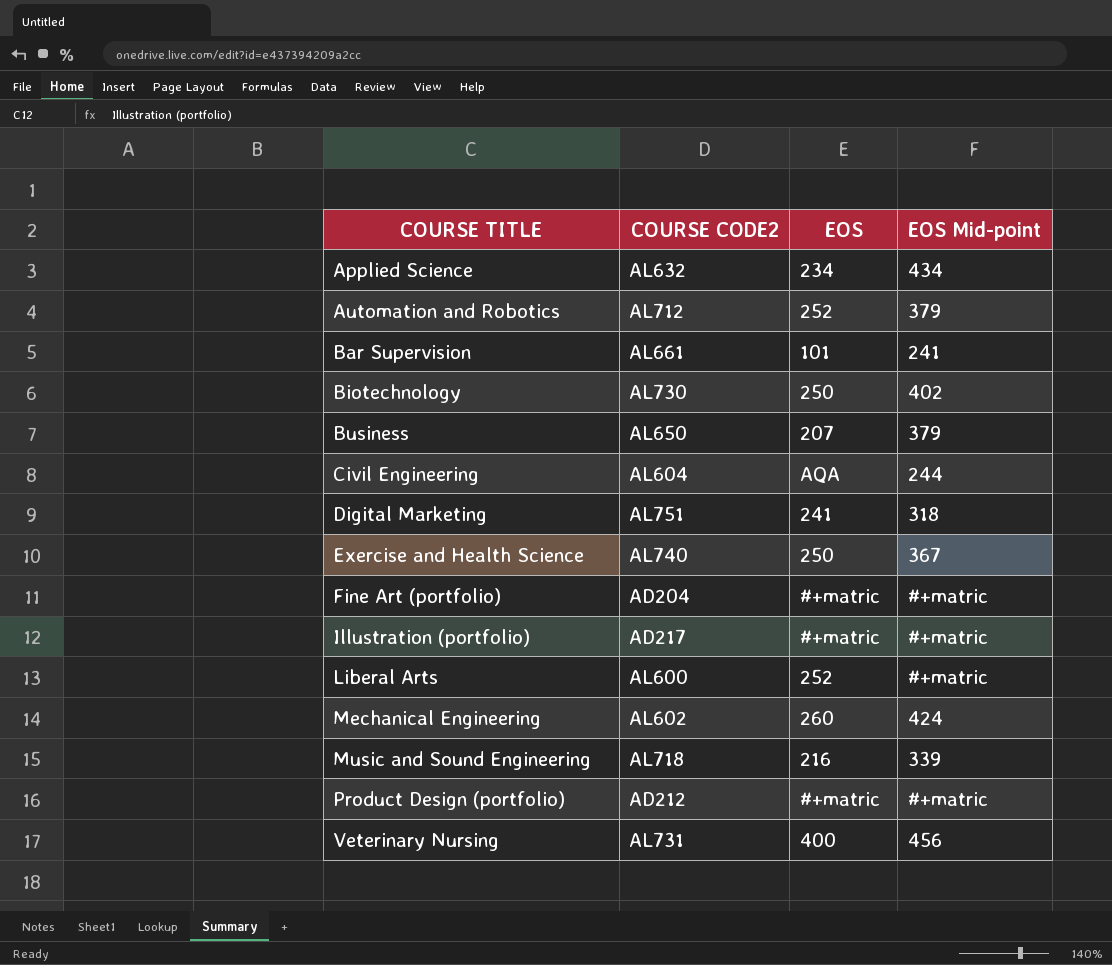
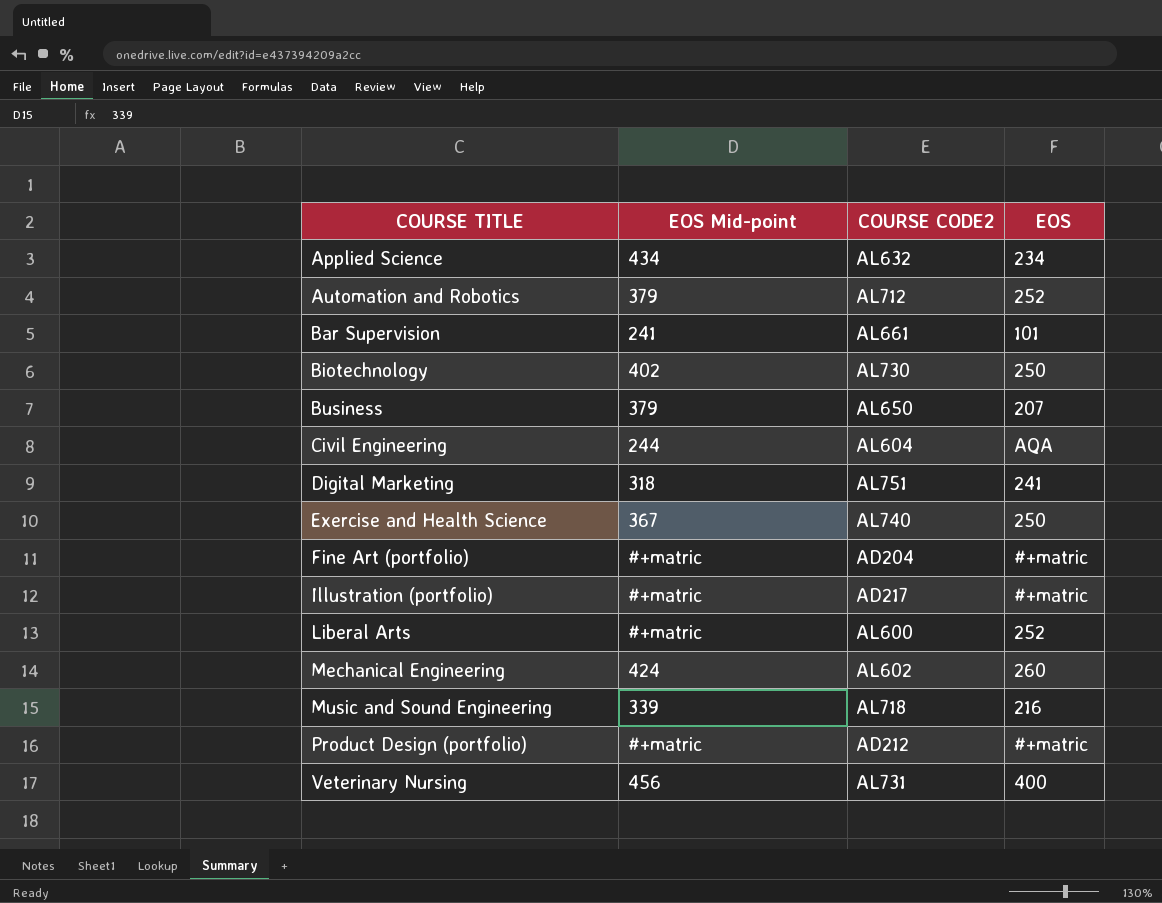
column EOS Mid-point | position: 4 -> 2

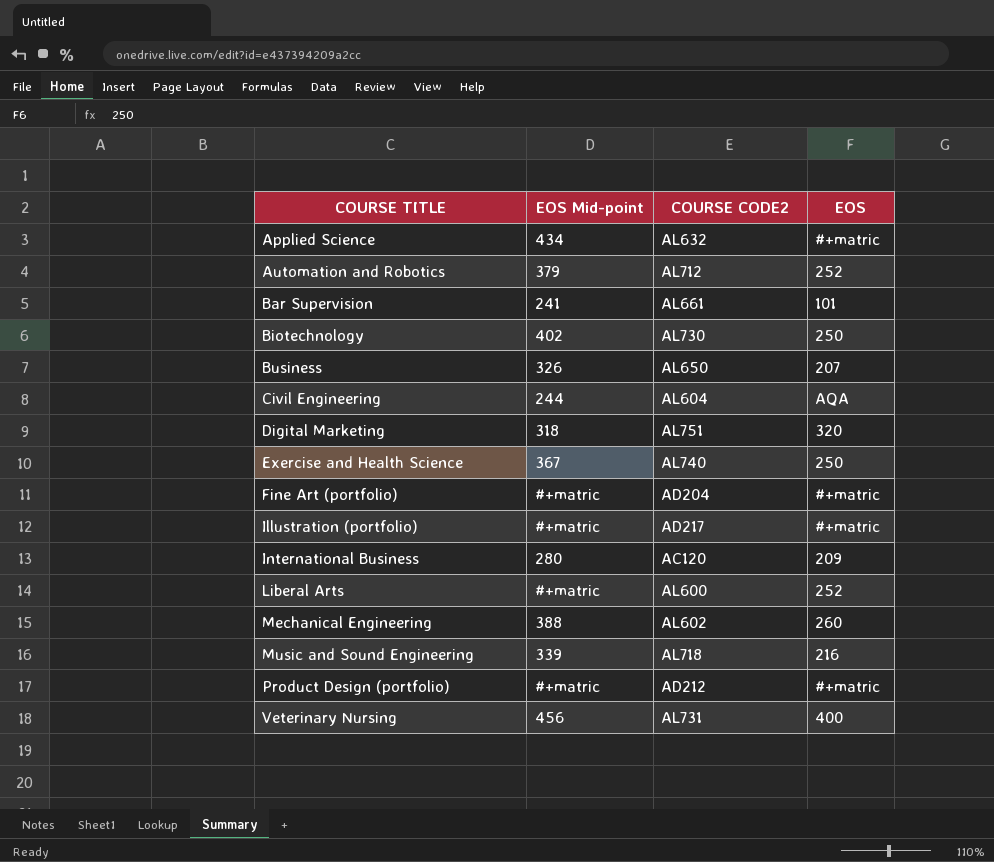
Applied Science | EOS: 234 -> #+matric
Business | EOS Mid-point: 379 -> 326
Digital Marketing | EOS: 241 -> 320
row International Business: none -> 280 | AC120 | 209
Mechanical Engineering | EOS Mid-point: 424 -> 388

